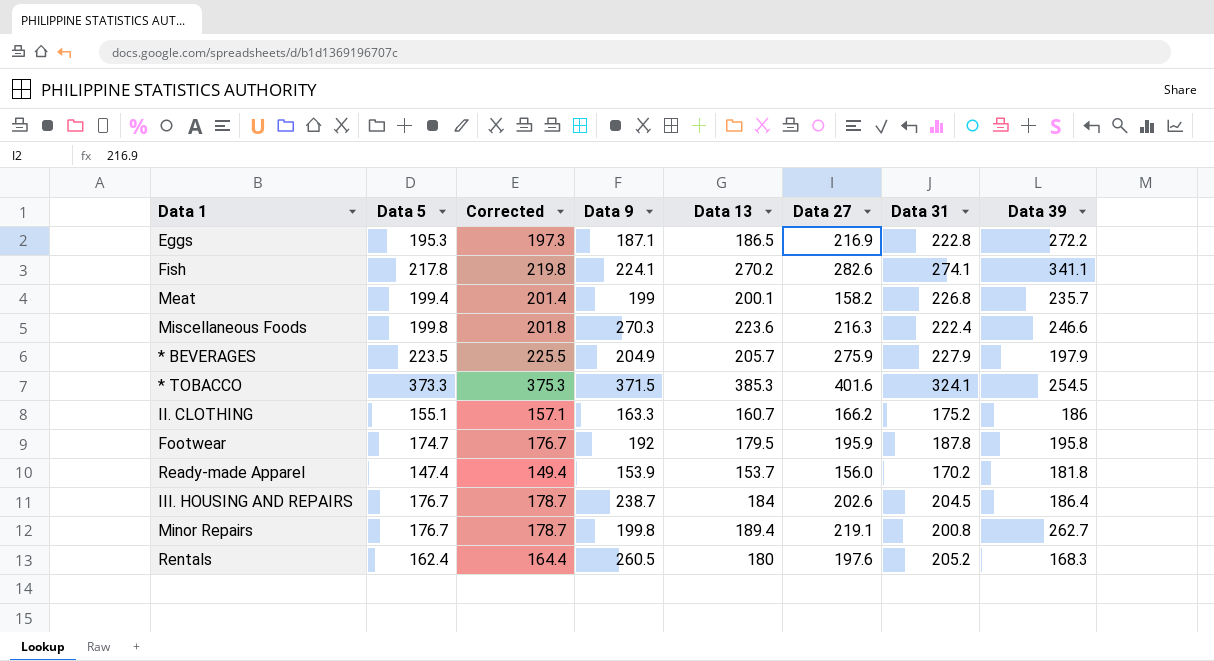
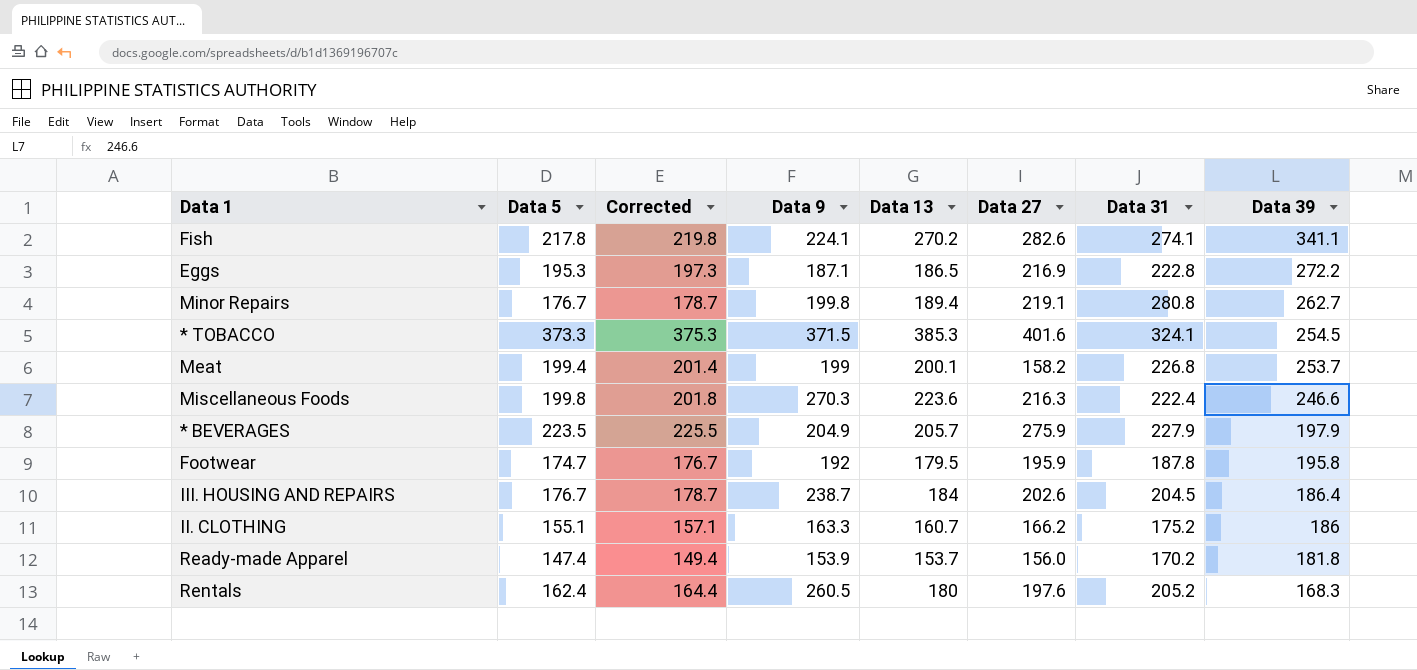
row order: none -> Data 39 descending
Minor Repairs | Data 31: 200.8 -> 280.8
Meat | Data 39: 235.7 -> 253.7

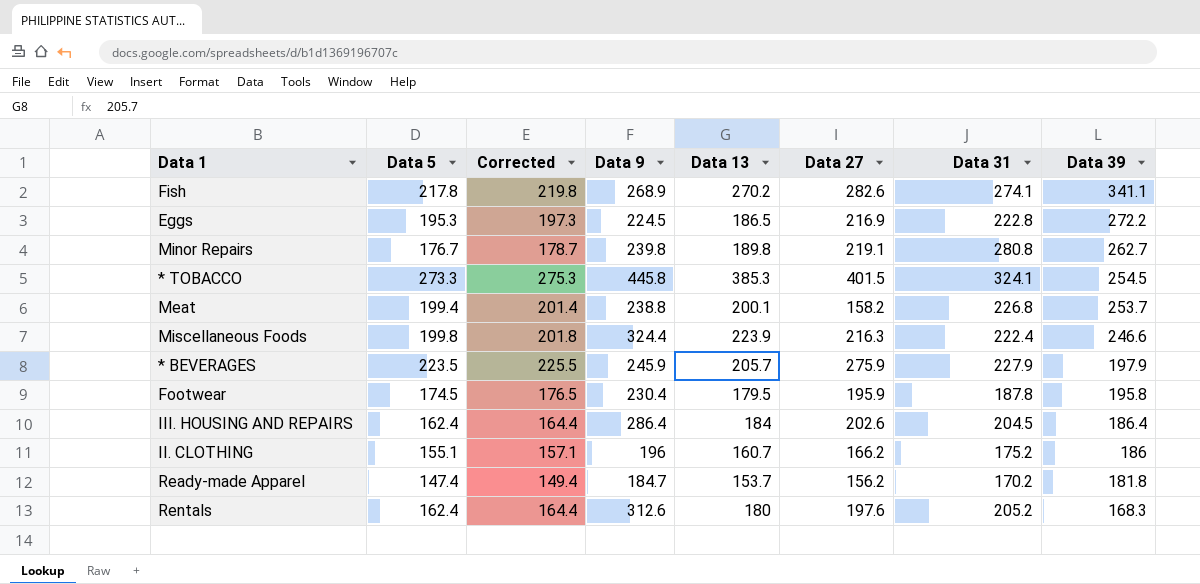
Fish | Data 9: 224.1 -> 268.9
Eggs | Data 9: 187.1 -> 224.5
Minor Repairs | Data 9: 199.8 -> 239.8
Minor Repairs | Data 13: 189.4 -> 189.8
* TOBACCO | Data 5: 373.3 -> 273.3
* TOBACCO | Corrected: 375.3 -> 275.3
* TOBACCO | Data 9: 371.5 -> 445.8
* TOBACCO | Data 27: 401.6 -> 401.5
Meat | Data 9: 199 -> 238.8
Miscellaneous Foods | Data 9: 270.3 -> 324.4
Miscellaneous Foods | Data 13: 223.6 -> 223.9
* BEVERAGES | Data 9: 204.9 -> 245.9
Footwear | Data 5: 174.7 -> 174.5
Footwear | Corrected: 176.7 -> 176.5
Footwear | Data 9: 192 -> 230.4
III. HOUSING AND REPAIRS | Data 5: 176.7 -> 162.4
III. HOUSING AND REPAIRS | Corrected: 178.7 -> 164.4
III. HOUSING AND REPAIRS | Data 9: 238.7 -> 286.4
II. CLOTHING | Data 9: 163.3 -> 196
Ready-made Apparel | Data 9: 153.9 -> 184.7
Ready-made Apparel | Data 27: 156.0 -> 156.2
Rentals | Data 9: 260.5 -> 312.6

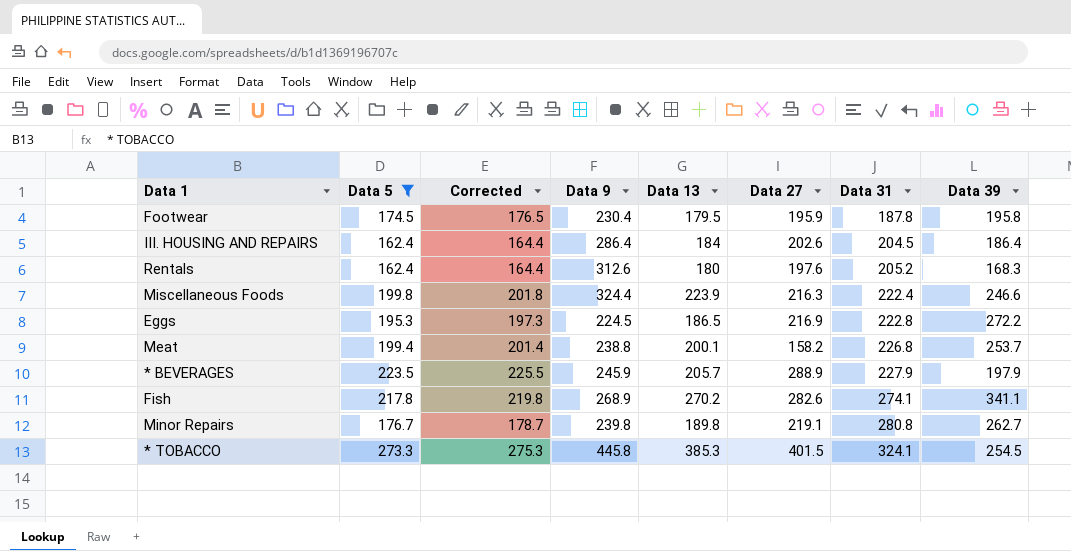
filter: none -> Data 5 >= 162.4
row order: Data 39 descending -> Data 31 ascending
* BEVERAGES | Data 27: 275.9 -> 288.9

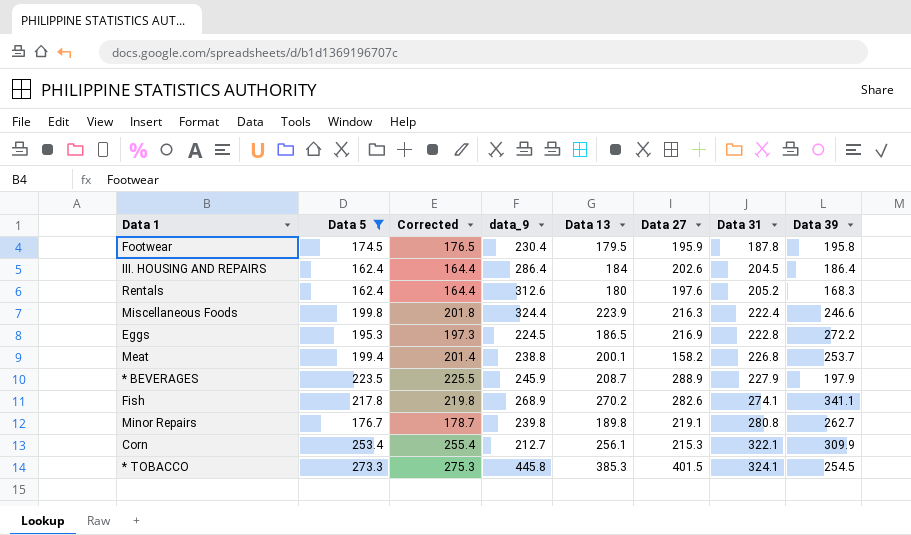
column name: Data 9 -> data_9
* BEVERAGES | Data 13: 205.7 -> 208.7
row Corn: none -> 253.4 | 255.4 | 212.7 | 256.1 | 215.3 | 322.1 | 309.9

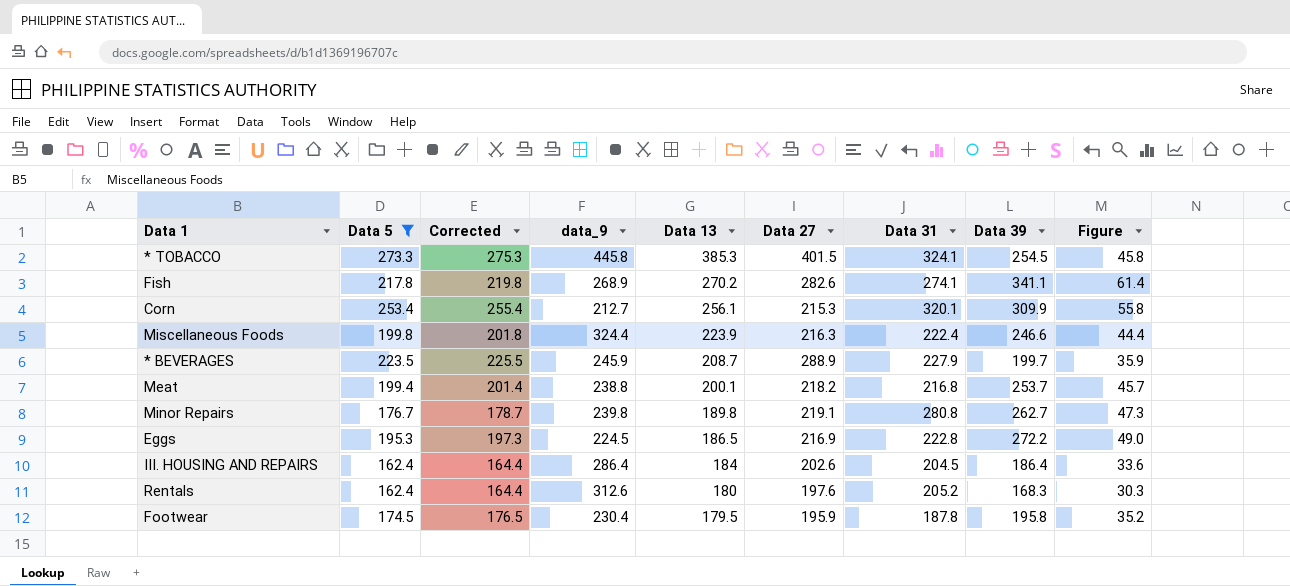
row order: Data 31 ascending -> Data 13 descending
column Figure | formula: none -> [Data 39] * 0.18
Corn | Data 31: 322.1 -> 320.1
* BEVERAGES | Data 39: 197.9 -> 199.7
Meat | Data 27: 158.2 -> 218.2
Meat | Data 31: 226.8 -> 216.8

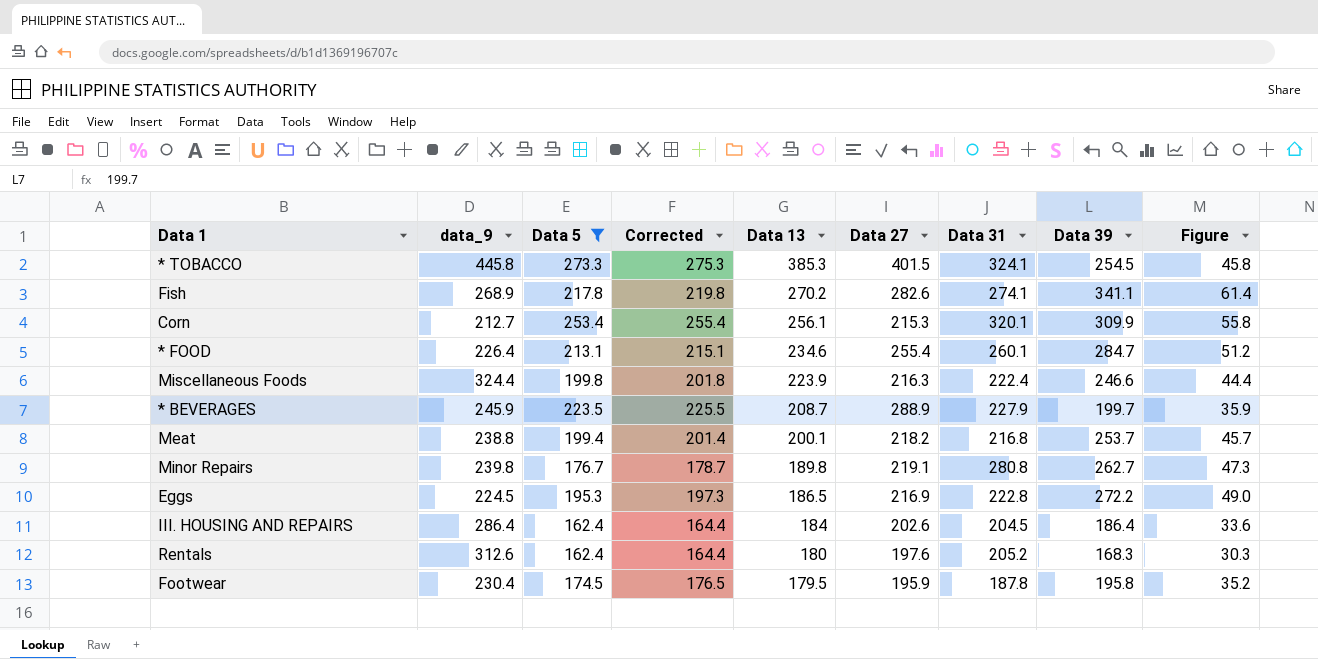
column data_9 | position: 4 -> 2
row * FOOD: none -> 226.4 | 213.1 | 215.1 | 234.6 | 255.4 | 260.1 | 284.7 | 51.2

